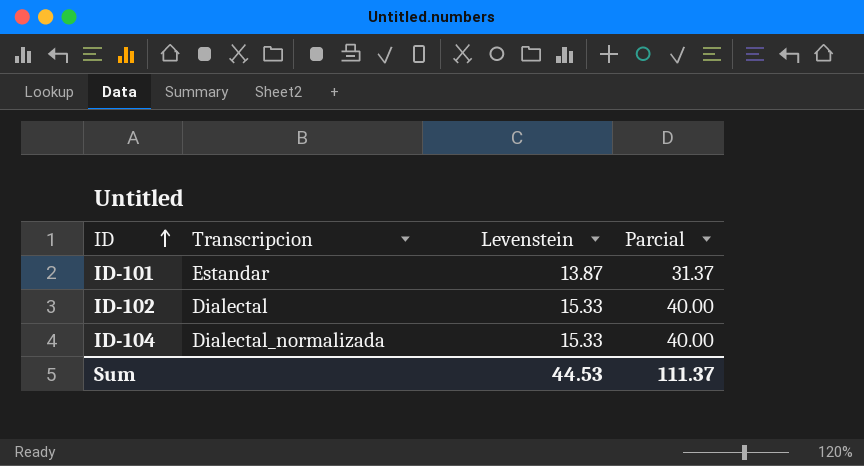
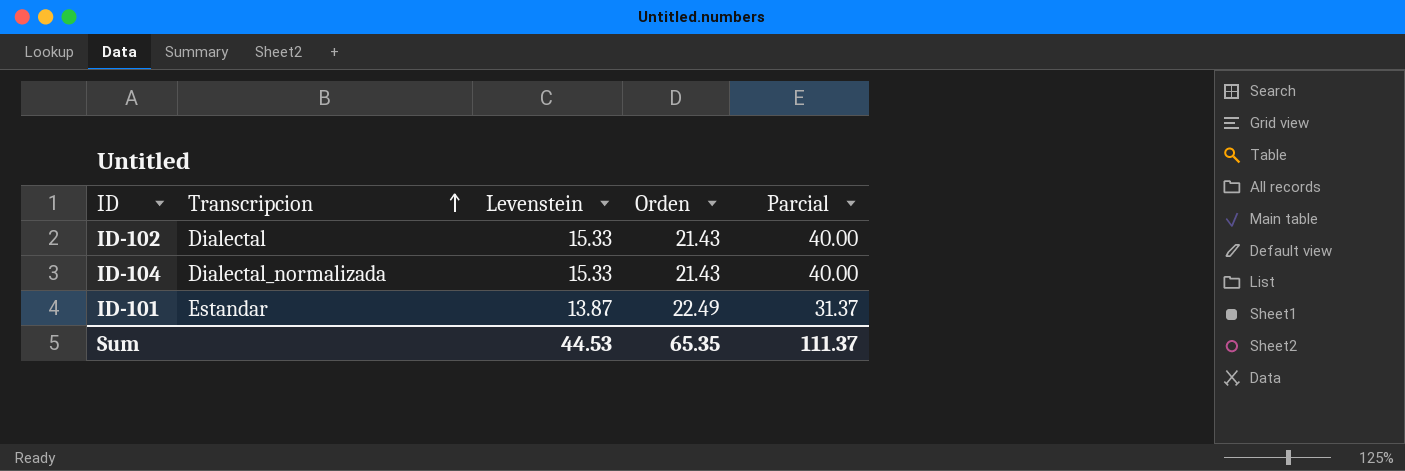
row order: ID ascending -> Transcripcion ascending
column Orden | position: none -> 4

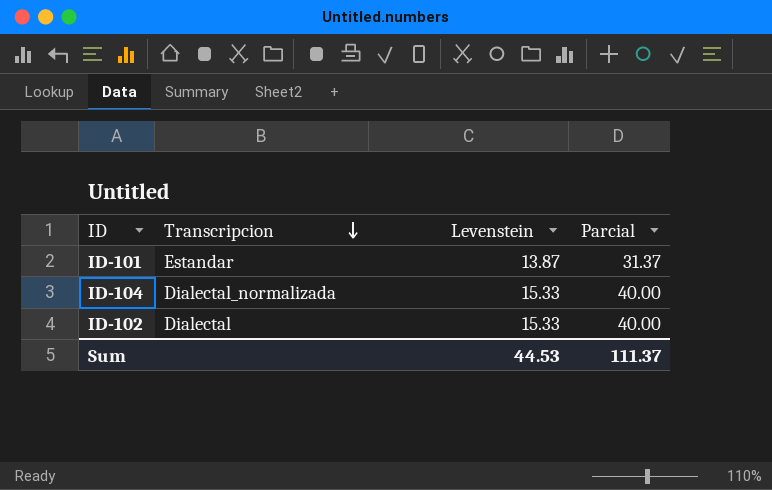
row order: Transcripcion ascending -> Transcripcion descending
column Orden | position: 4 -> none

